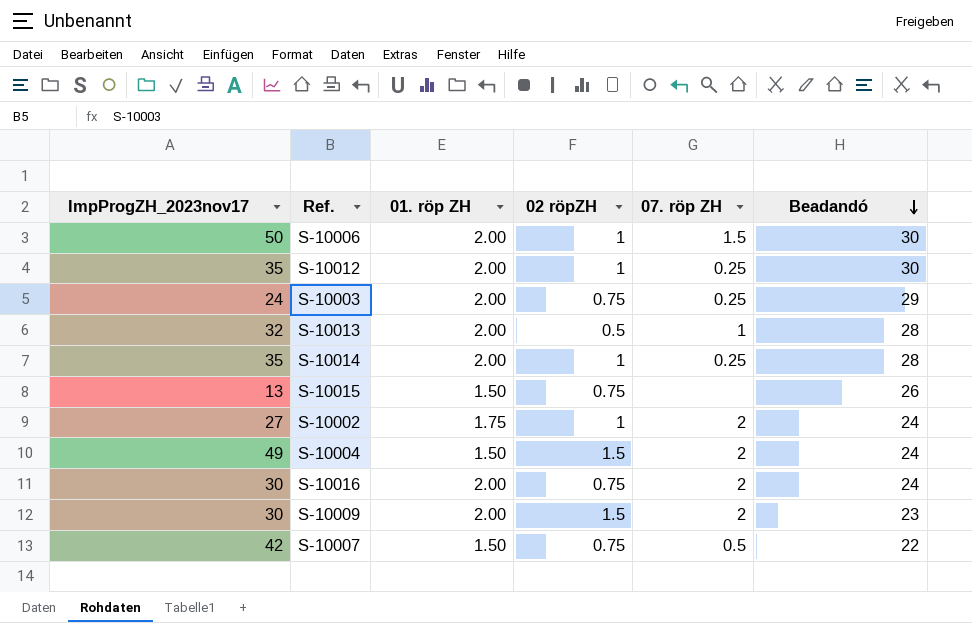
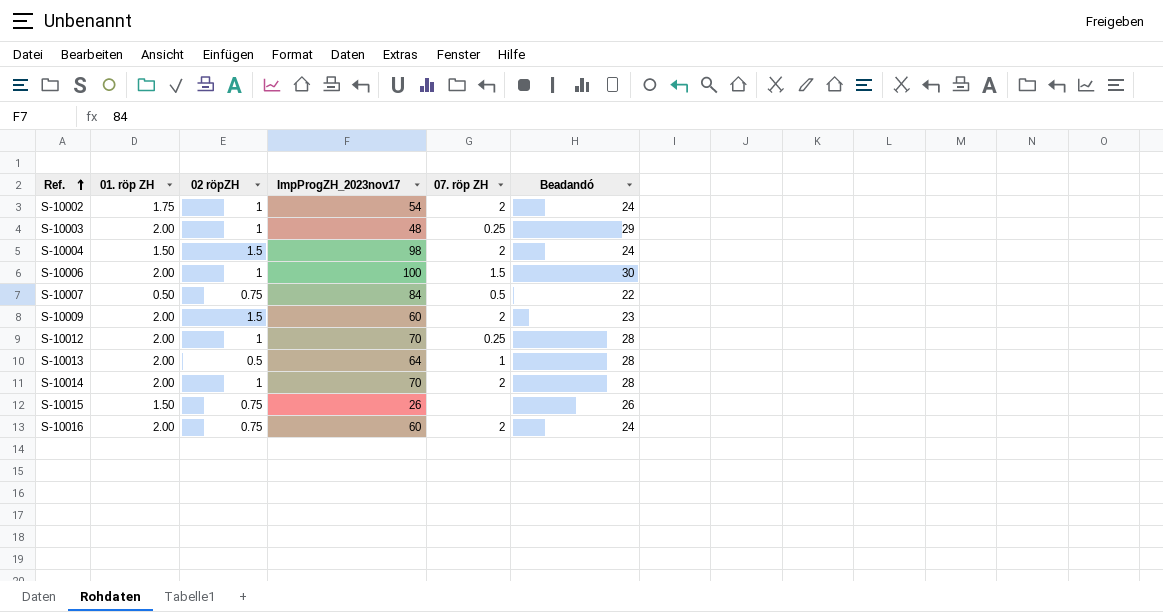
row order: Beadandó descending -> Ref. ascending
column ImpProgZH_2023nov17 | position: 1 -> 4
S-10002 | ImpProgZH_2023nov17: 27 -> 54
S-10003 | 02 röpZH: 0.75 -> 1
S-10003 | ImpProgZH_2023nov17: 24 -> 48
S-10004 | ImpProgZH_2023nov17: 49 -> 98
S-10006 | ImpProgZH_2023nov17: 50 -> 100
S-10007 | 01. röp ZH: 1.50 -> 0.50
S-10007 | ImpProgZH_2023nov17: 42 -> 84
S-10009 | ImpProgZH_2023nov17: 30 -> 60
S-10012 | ImpProgZH_2023nov17: 35 -> 70
S-10012 | Beadandó: 30 -> 28
S-10013 | ImpProgZH_2023nov17: 32 -> 64
S-10014 | ImpProgZH_2023nov17: 35 -> 70
S-10014 | 07. röp ZH: 0.25 -> 2
S-10015 | ImpProgZH_2023nov17: 13 -> 26
S-10016 | ImpProgZH_2023nov17: 30 -> 60

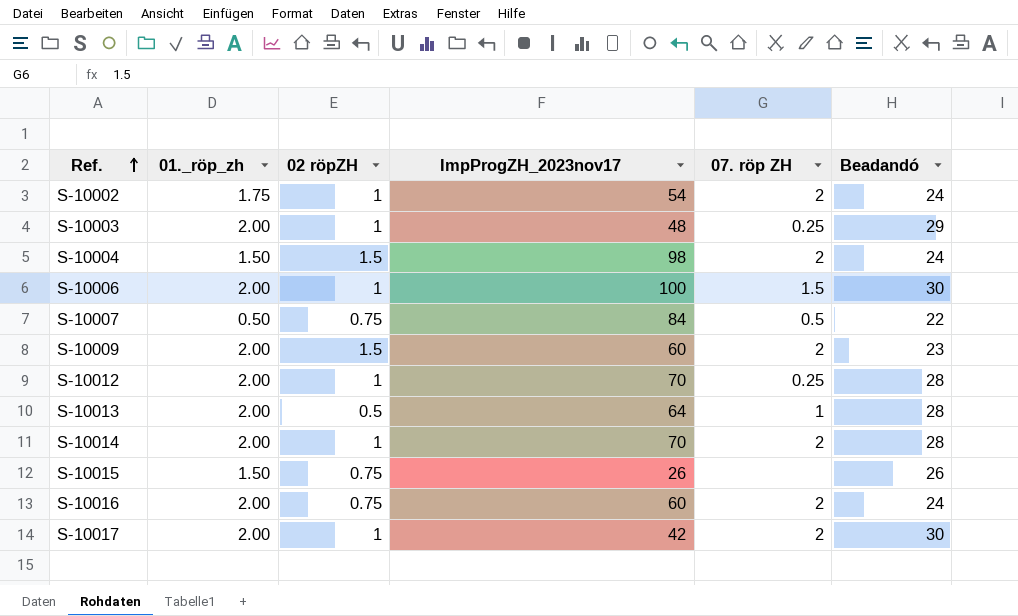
column name: 01. röp ZH -> 01._röp_zh
row S-10017: none -> 2.00 | 1 | 42 | 2 | 30

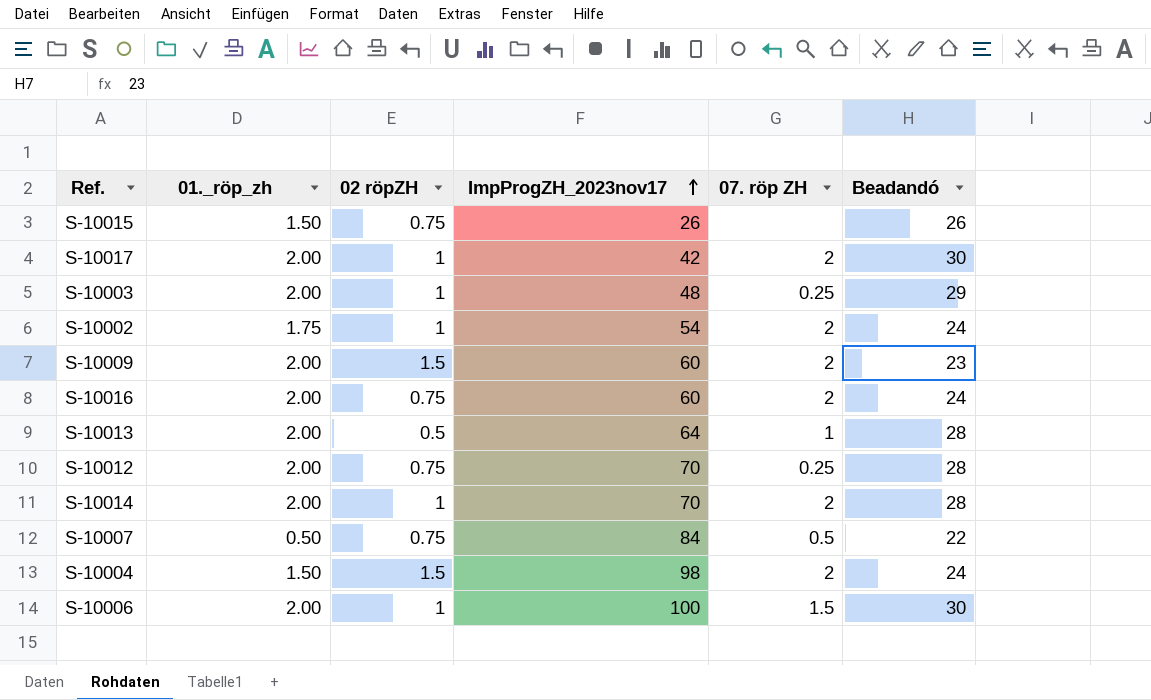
row order: Ref. ascending -> ImpProgZH_2023nov17 ascending
S-10012 | 02 röpZH: 1 -> 0.75

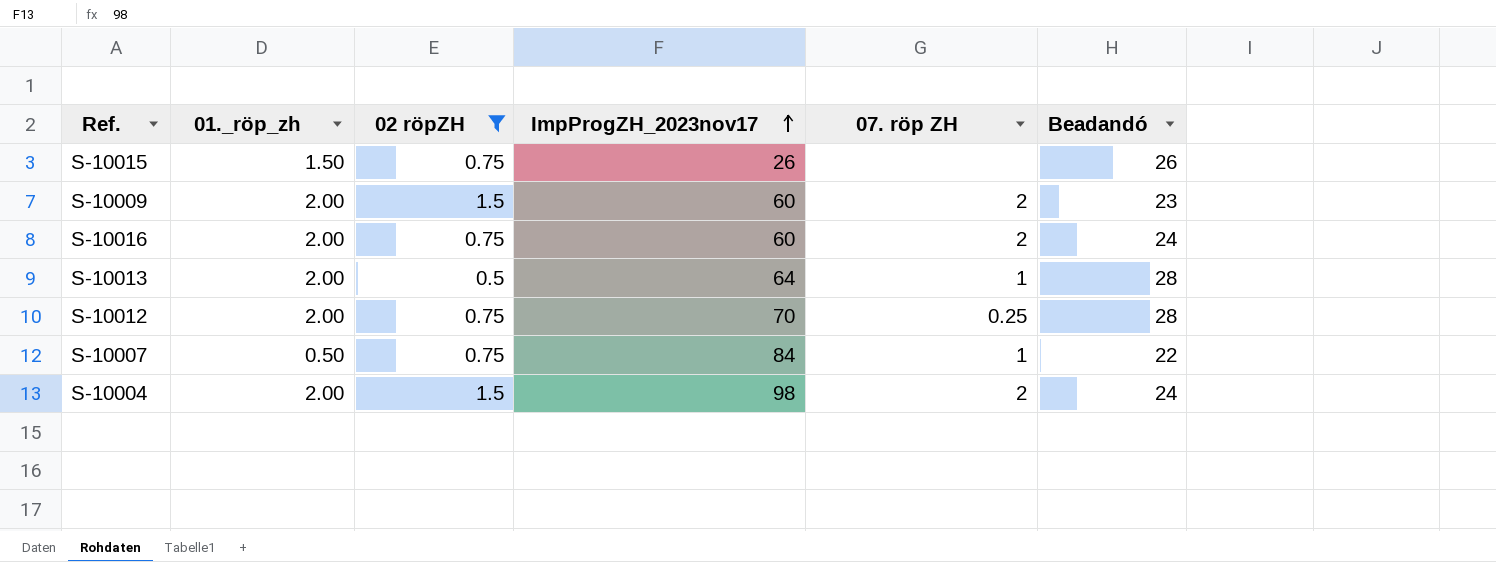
filter: none -> 02 röpZH != 1
S-10007 | 07. röp ZH: 0.5 -> 1
S-10004 | 01._röp_zh: 1.50 -> 2.00

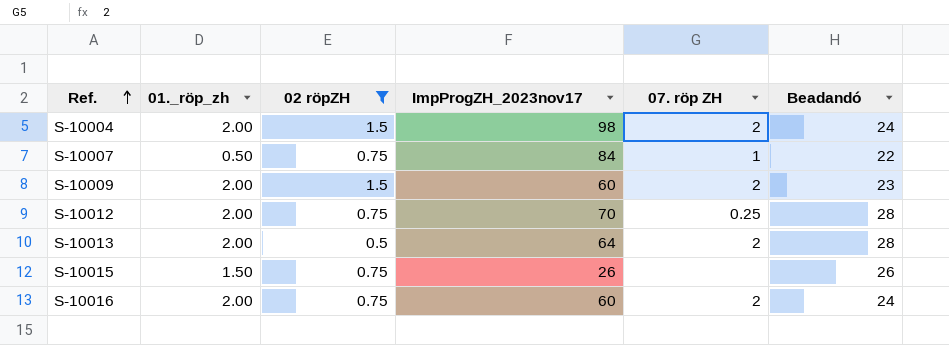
row order: ImpProgZH_2023nov17 ascending -> Ref. ascending
S-10013 | 07. röp ZH: 1 -> 2

